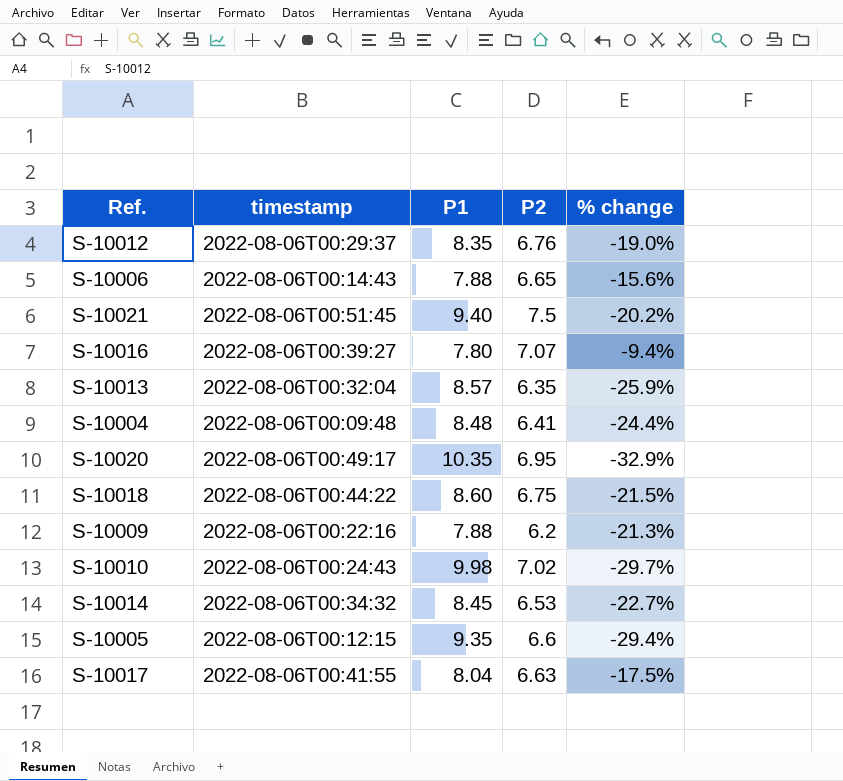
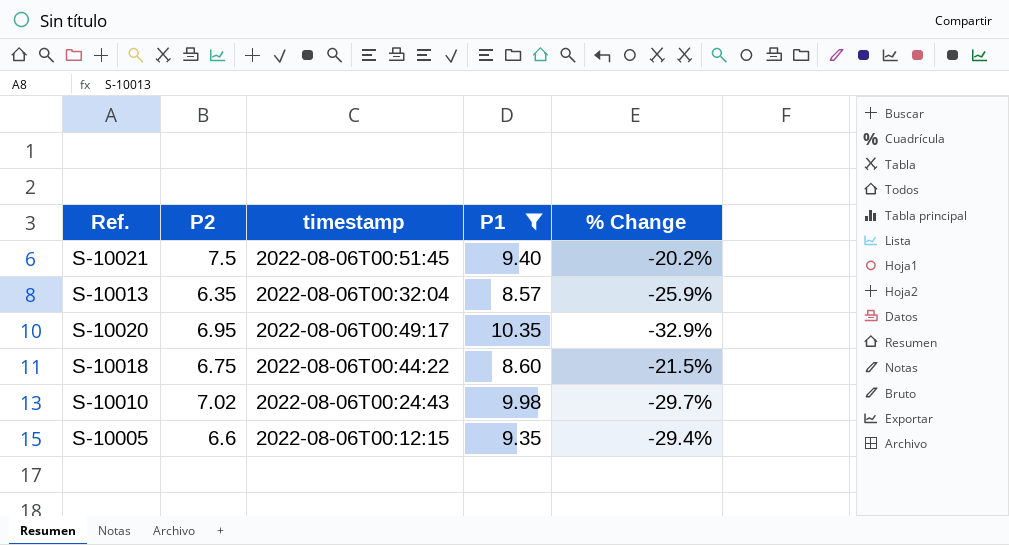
filter: none -> P1 >= 8.57
column P2 | position: 4 -> 2
column name: % change -> % Change

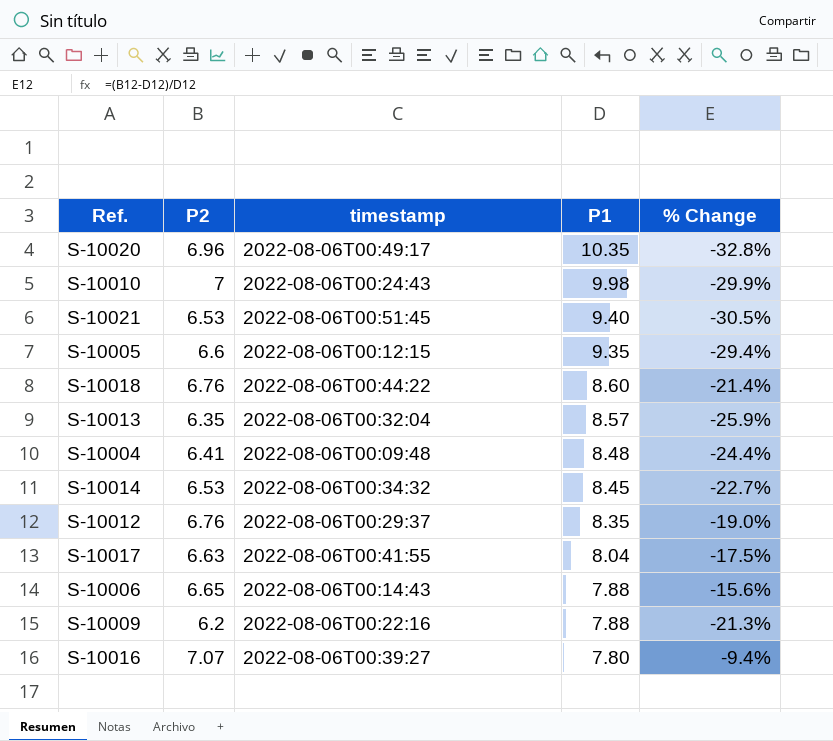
filter: P1 >= 8.57 -> none
row order: none -> P1 descending
S-10020 | P2: 6.95 -> 6.96
S-10020 | % Change: -32.9% -> -32.8%
S-10010 | P2: 7.02 -> 7
S-10010 | % Change: -29.7% -> -29.9%
S-10021 | P2: 7.5 -> 6.53
S-10021 | % Change: -20.2% -> -30.5%
S-10018 | P2: 6.75 -> 6.76
S-10018 | % Change: -21.5% -> -21.4%

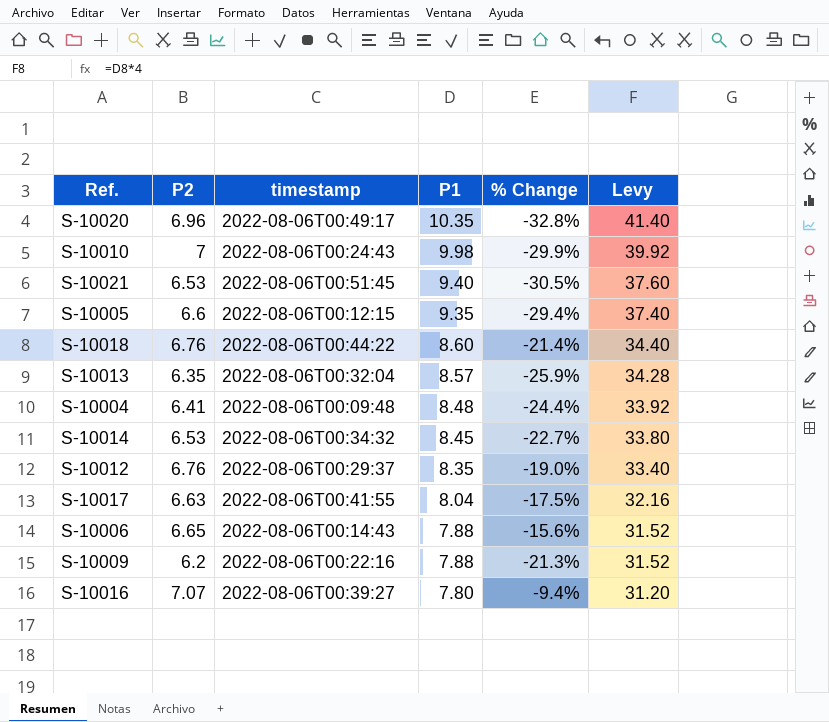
column Levy | formula: none -> [P1] * 4

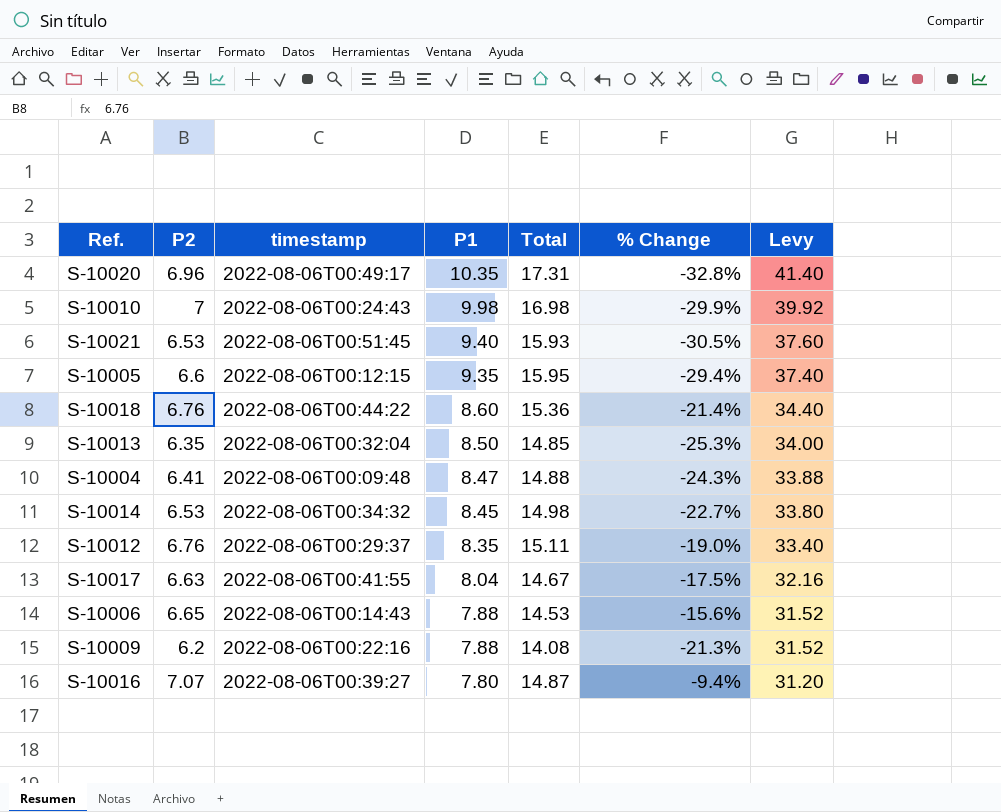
column Total | formula: none -> [P2] + [P1]
S-10013 | P1: 8.57 -> 8.50
S-10013 | % Change: -25.9% -> -25.3%
S-10013 | Levy: 34.28 -> 34.00
S-10004 | P1: 8.48 -> 8.47
S-10004 | % Change: -24.4% -> -24.3%
S-10004 | Levy: 33.92 -> 33.88

